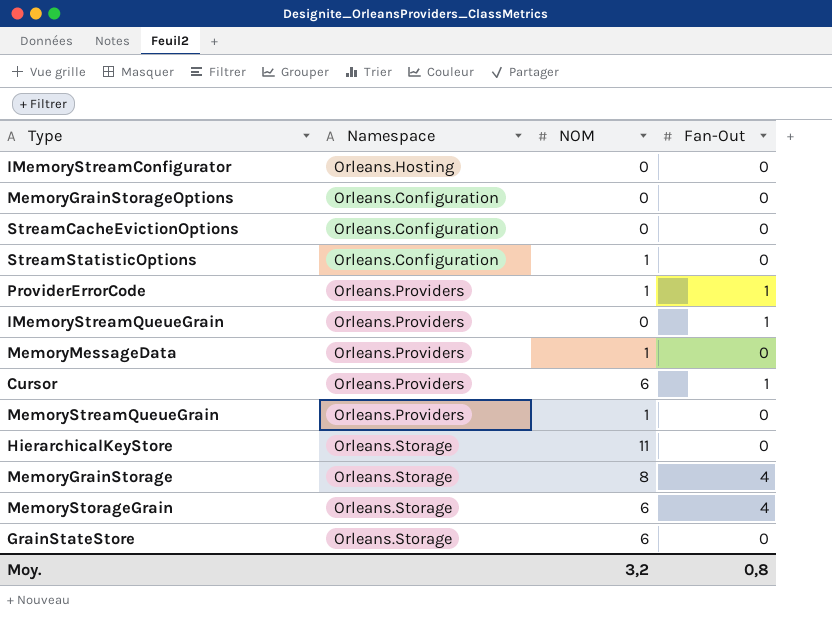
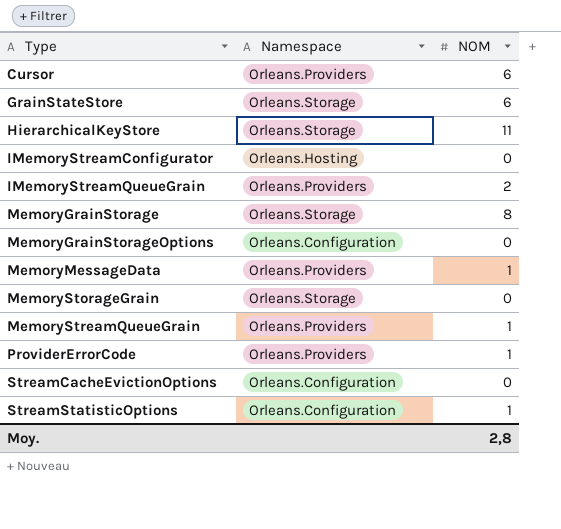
row order: none -> Type ascending
column Fan-Out | position: 4 -> none
IMemoryStreamQueueGrain | NOM: 0 -> 2
MemoryStorageGrain | NOM: 6 -> 0
Moy. | NOM: 3,2 -> 2,8

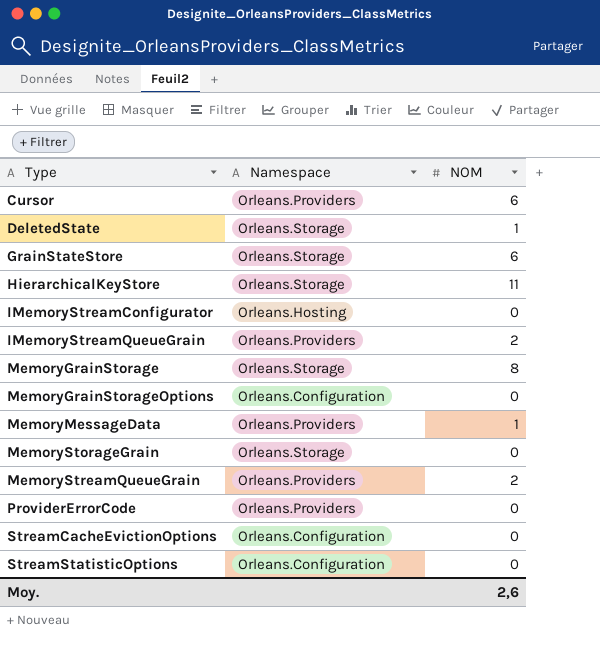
row DeletedState: none -> Orleans.Storage | 1
MemoryStreamQueueGrain | NOM: 1 -> 2
ProviderErrorCode | NOM: 1 -> 0
StreamStatisticOptions | NOM: 1 -> 0
Moy. | NOM: 2,8 -> 2,6

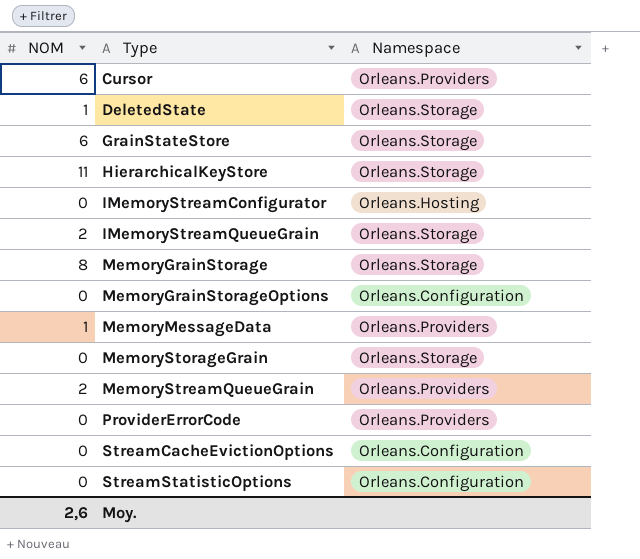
column NOM | position: 3 -> 1
IMemoryStreamQueueGrain | Namespace: Orleans.Providers -> Orleans.Storage

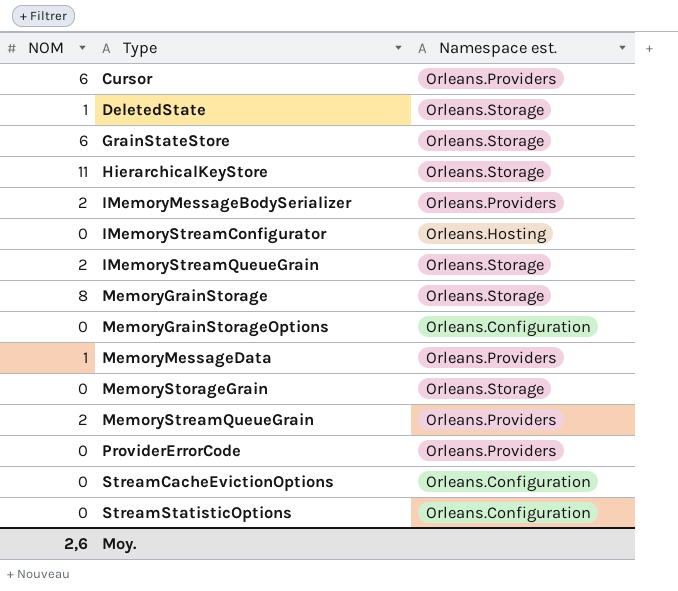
column name: Namespace -> Namespace est.
row IMemoryMessageBodySerializer: none -> 2 | Orleans.Providers

